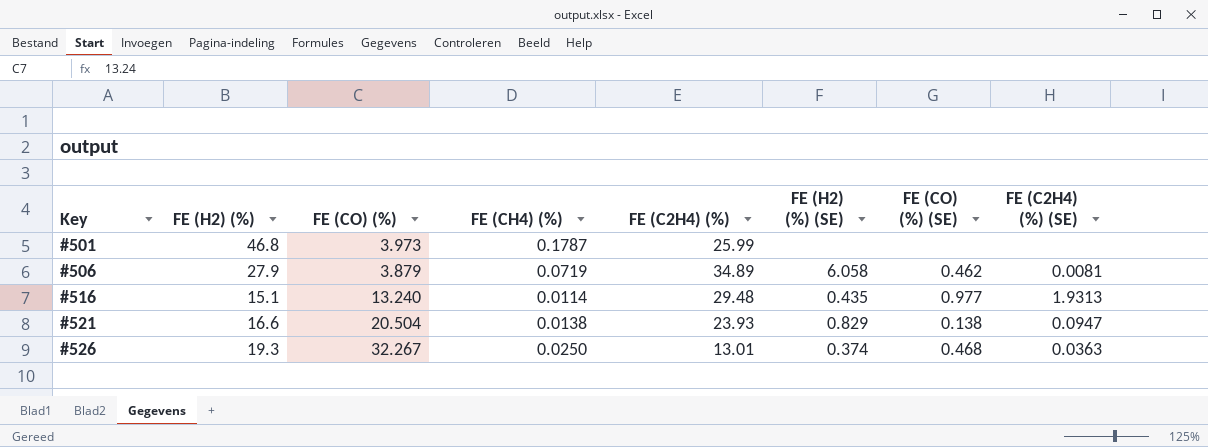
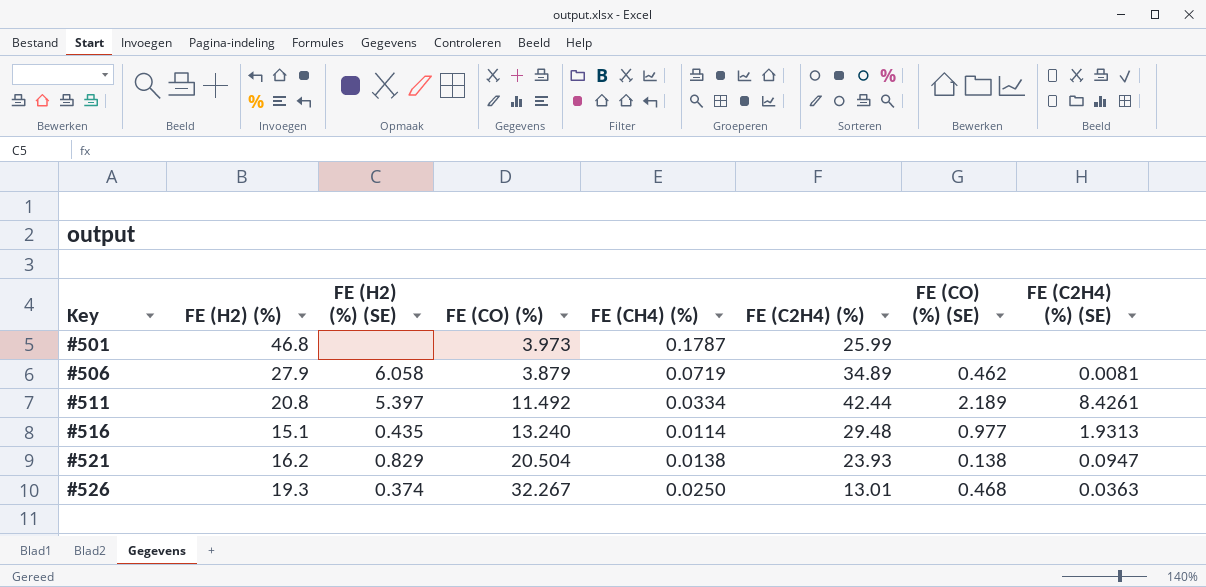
column FE (H2) (%) (SE) | position: 6 -> 3
row #511: none -> 20.8 | 5.397 | 11.492 | 0.0334 | 42.44 | 2.189 | 8.4261
#521 | FE (H2) (%): 16.6 -> 16.2

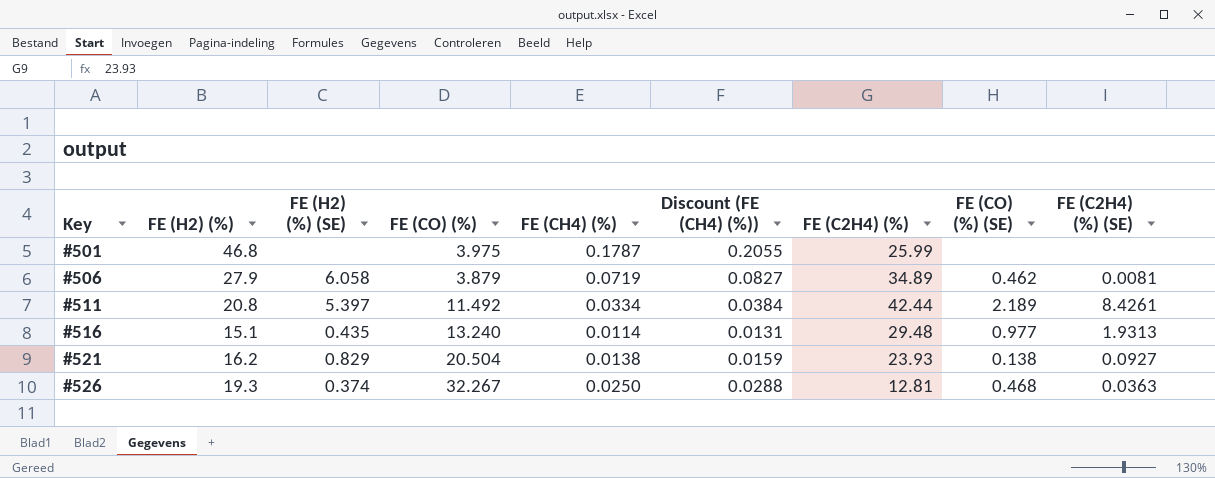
column Discount (FE (CH4) (%)) | formula: none -> [FE (CH4) (%)] * 1.15
#501 | FE (CO) (%): 3.973 -> 3.975
#521 | FE (C2H4) (%) (SE): 0.0947 -> 0.0927
#526 | FE (C2H4) (%): 13.01 -> 12.81

